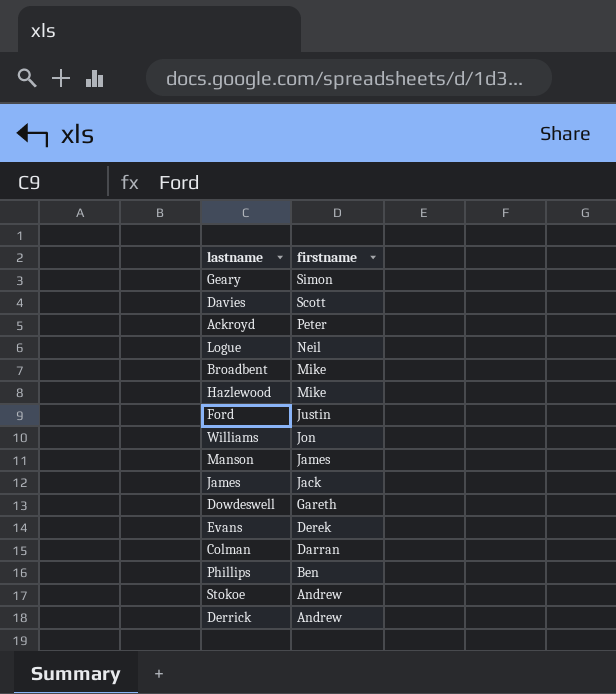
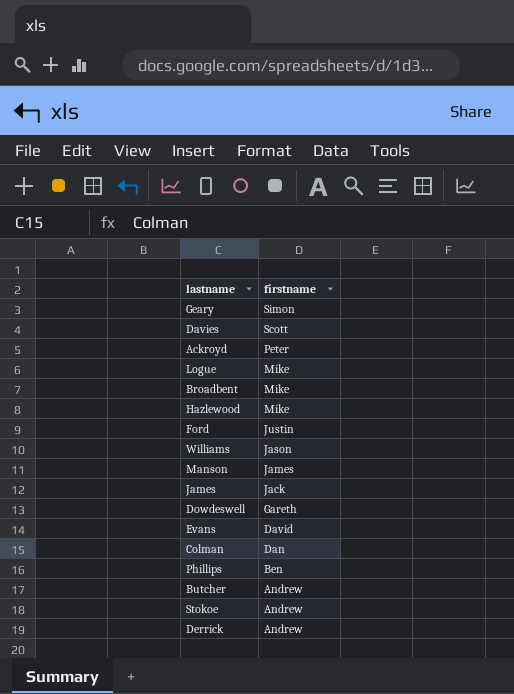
Logue | firstname: Neil -> Mike
Williams | firstname: Jon -> Jason
Evans | firstname: Derek -> David
Colman | firstname: Darran -> Dan
row Butcher: none -> Andrew

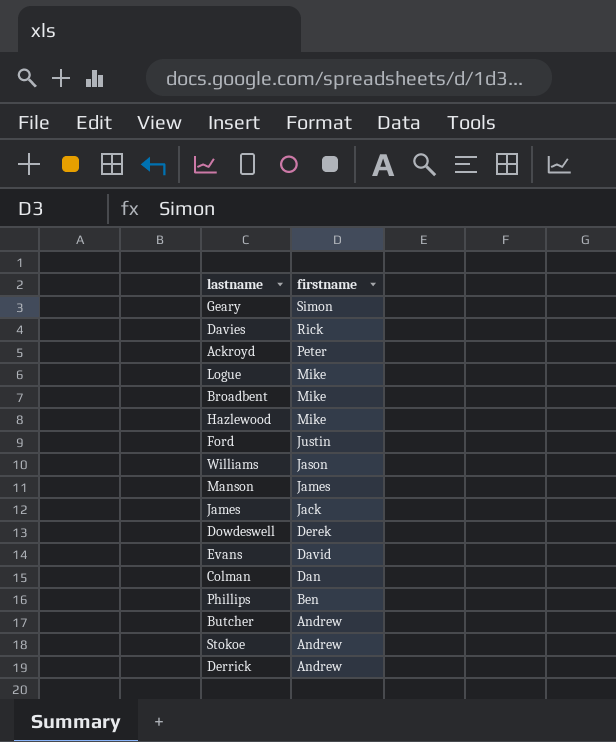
Davies | firstname: Scott -> Rick
Dowdeswell | firstname: Gareth -> Derek

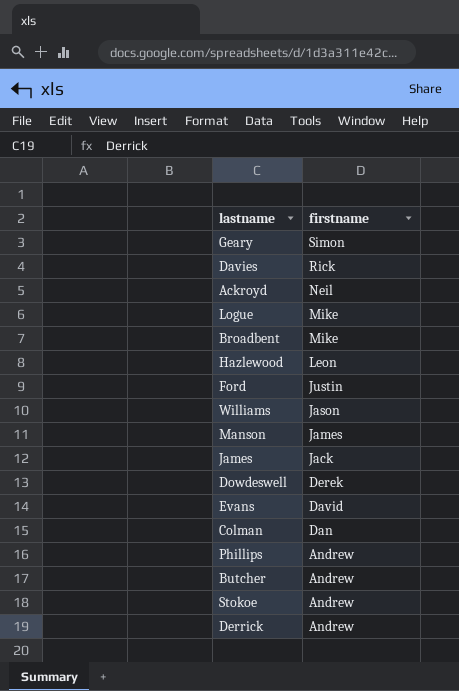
Ackroyd | firstname: Peter -> Neil
Hazlewood | firstname: Mike -> Leon
Phillips | firstname: Ben -> Andrew

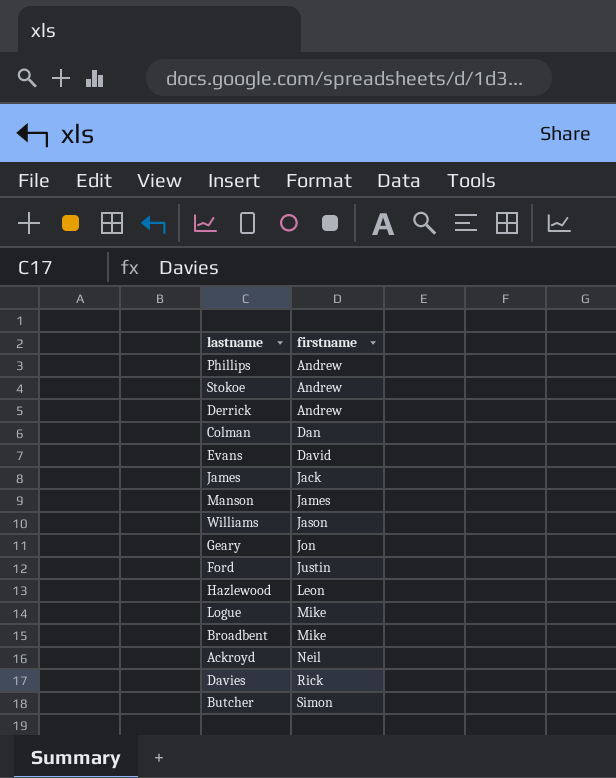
row order: firstname descending -> firstname ascending
row Dowdeswell: Derek -> none
Geary | firstname: Simon -> Jon
Butcher | firstname: Andrew -> Simon

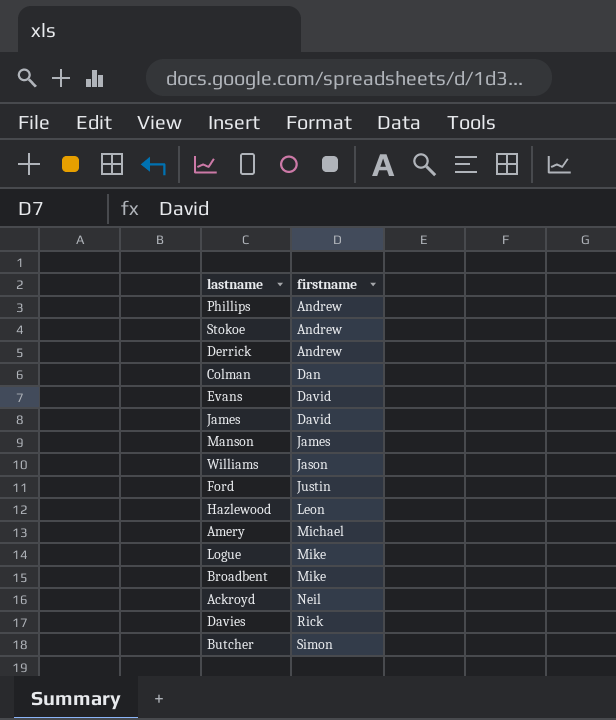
row Geary: Jon -> none
James | firstname: Jack -> David
row Amery: none -> Michael

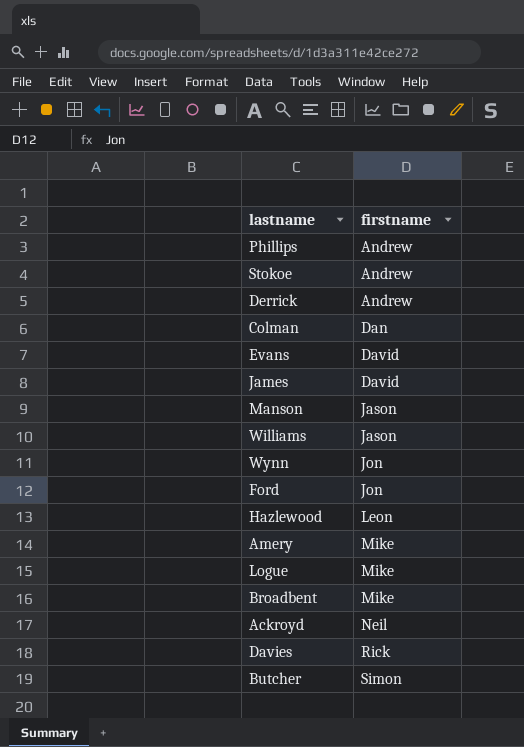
Manson | firstname: James -> Jason
row Wynn: none -> Jon
Ford | firstname: Justin -> Jon
Amery | firstname: Michael -> Mike

